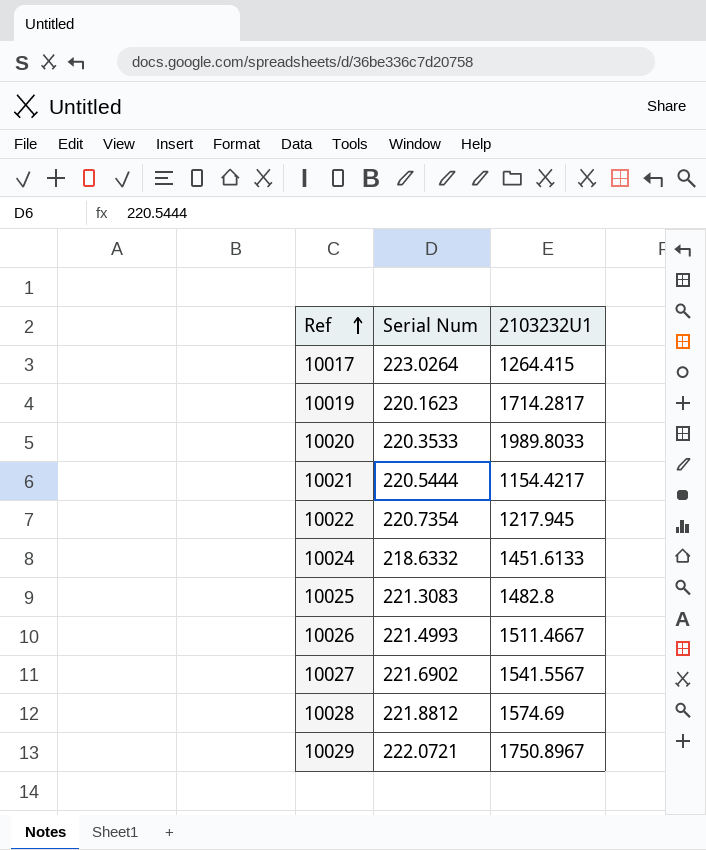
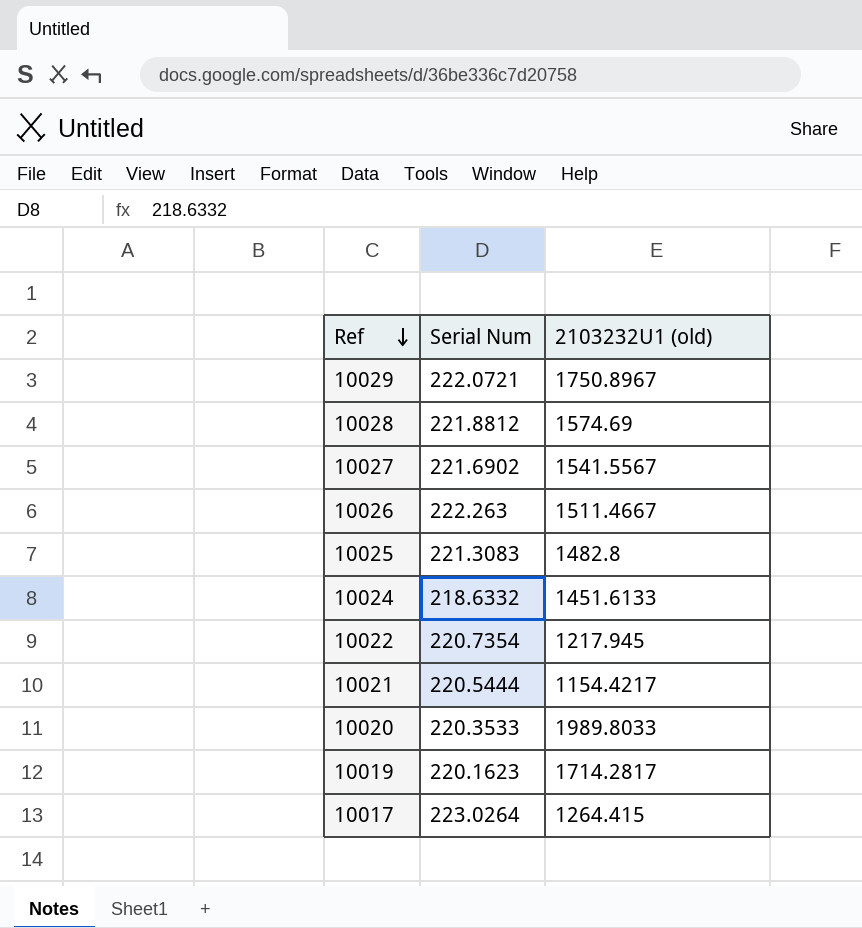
row order: Ref ascending -> Ref descending
column name: 2103232U1 -> 2103232U1 (old)
10026 | Serial Num: 221.4993 -> 222.263

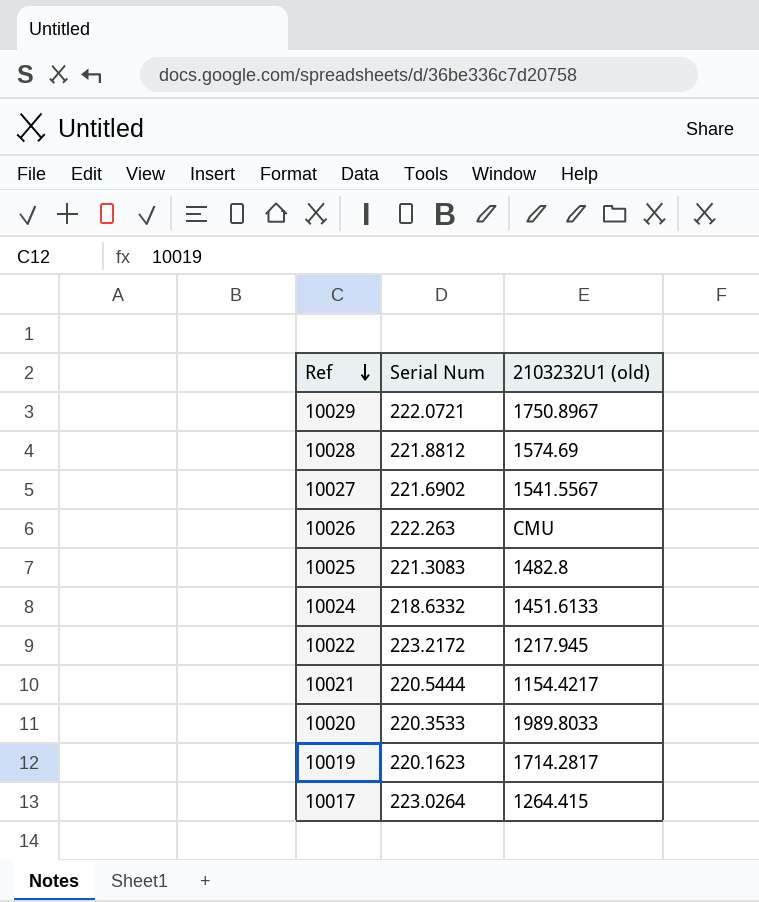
10026 | 2103232U1 (old): 1511.4667 -> CMU
10022 | Serial Num: 220.7354 -> 223.2172

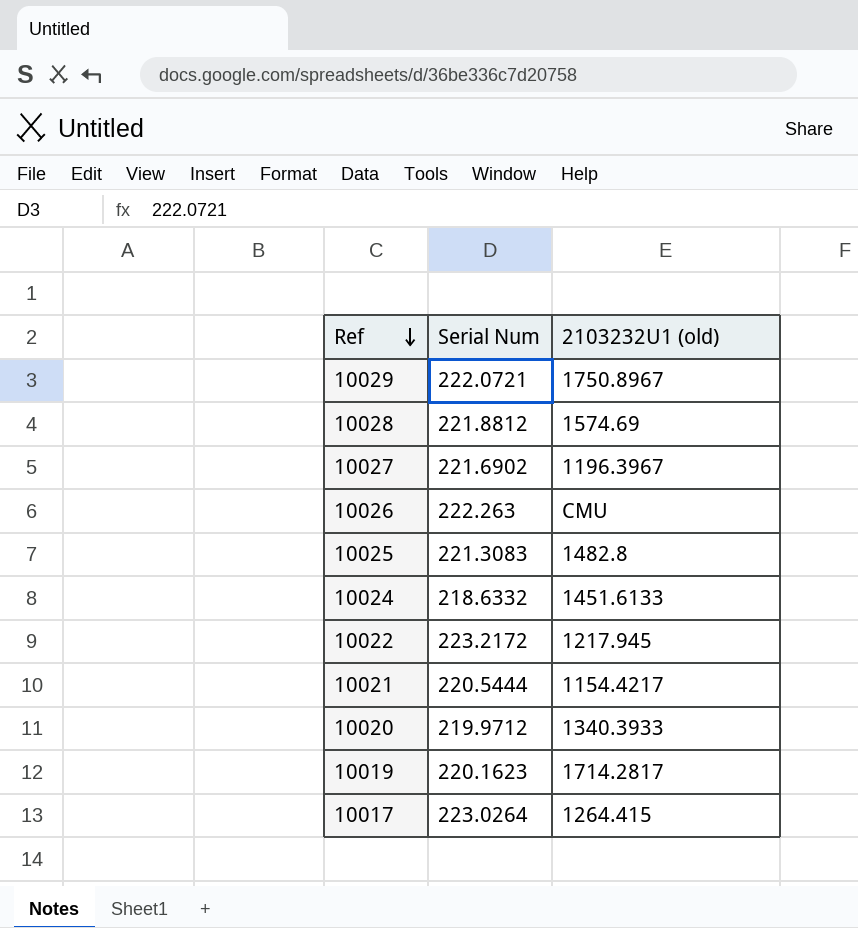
10027 | 2103232U1 (old): 1541.5567 -> 1196.3967
10020 | Serial Num: 220.3533 -> 219.9712
10020 | 2103232U1 (old): 1989.8033 -> 1340.3933

